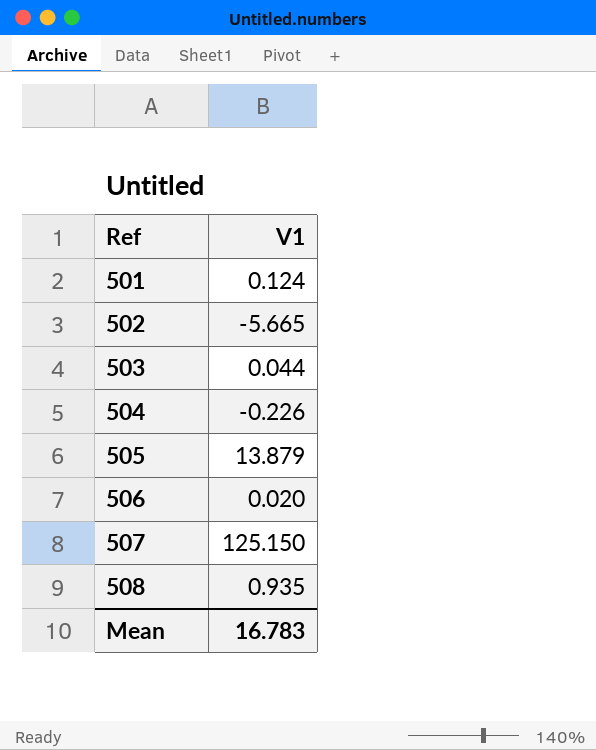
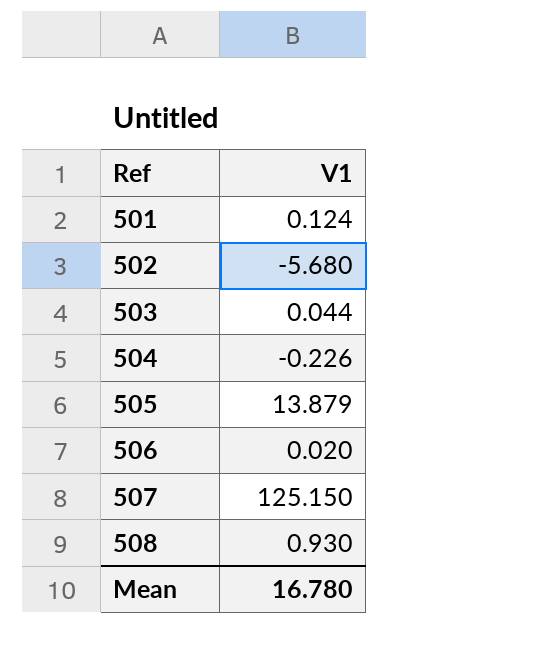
502 | V1: -5.665 -> -5.680
508 | V1: 0.935 -> 0.930
Mean | V1: 16.783 -> 16.780

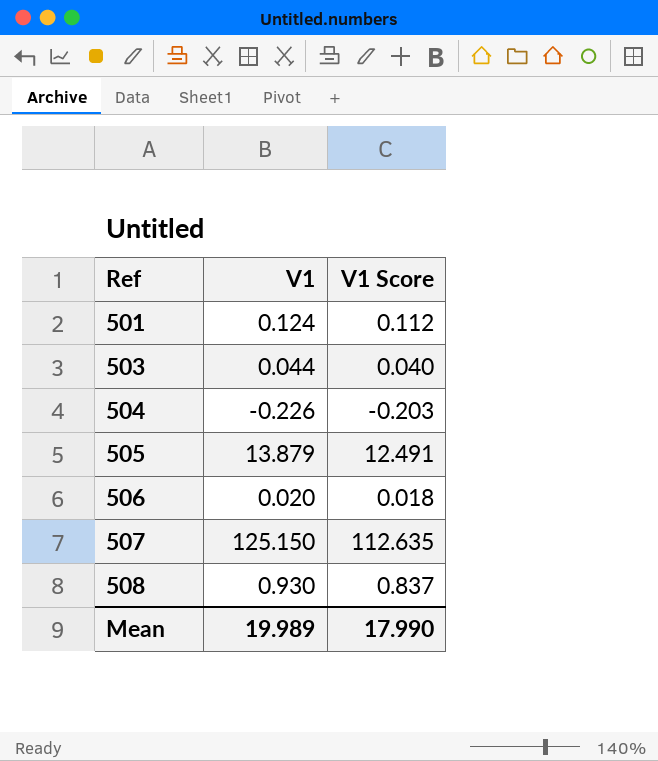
column V1 Score | formula: none -> [V1] * 0.9
row 502: -5.680 -> none
Mean | V1: 16.780 -> 19.989

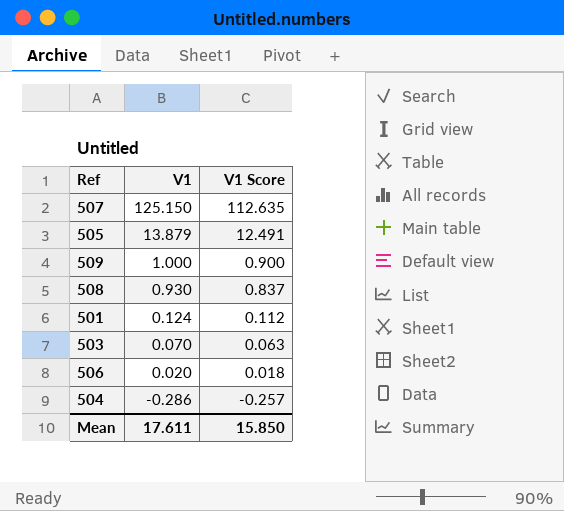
row order: Ref ascending -> V1 descending
row 509: none -> 1.000 | 0.900
503 | V1: 0.044 -> 0.070
503 | V1 Score: 0.040 -> 0.063
504 | V1: -0.226 -> -0.286
504 | V1 Score: -0.203 -> -0.257
Mean | V1: 19.989 -> 17.611
Mean | V1 Score: 17.990 -> 15.850

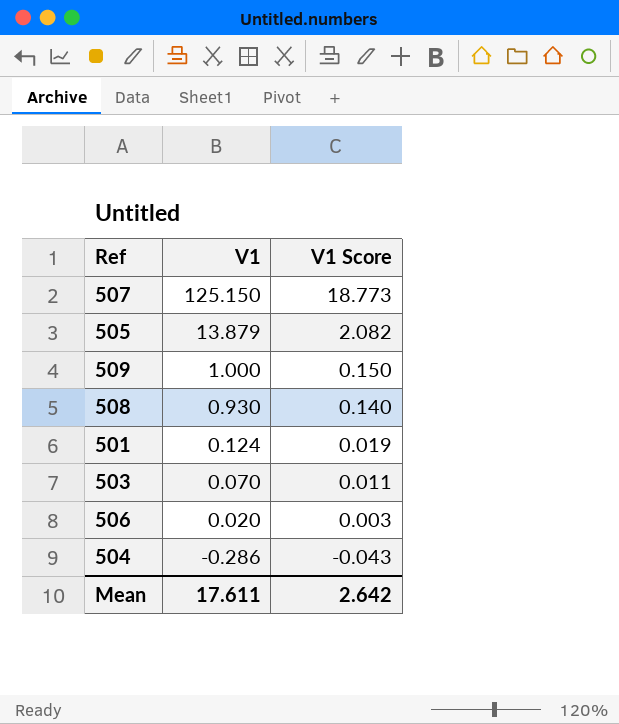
column V1 Score | formula: [V1] * 0.9 -> [V1] * 0.15
Mean | V1 Score: 15.850 -> 2.642

